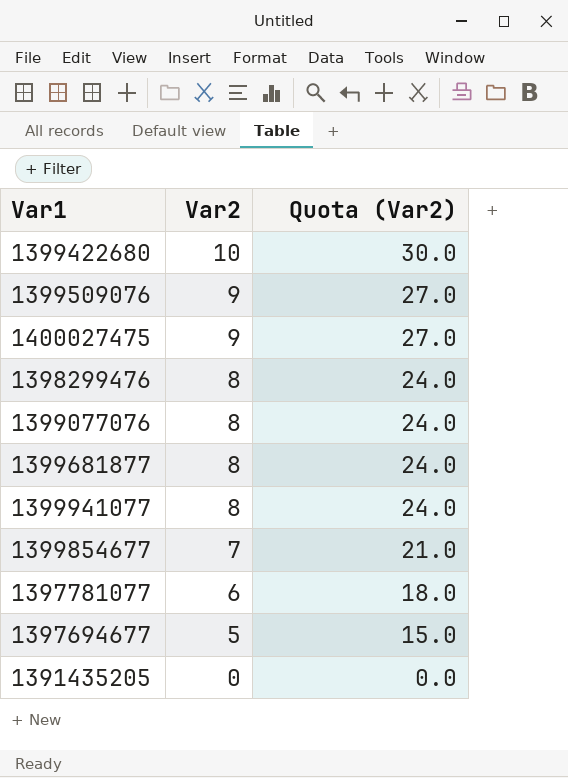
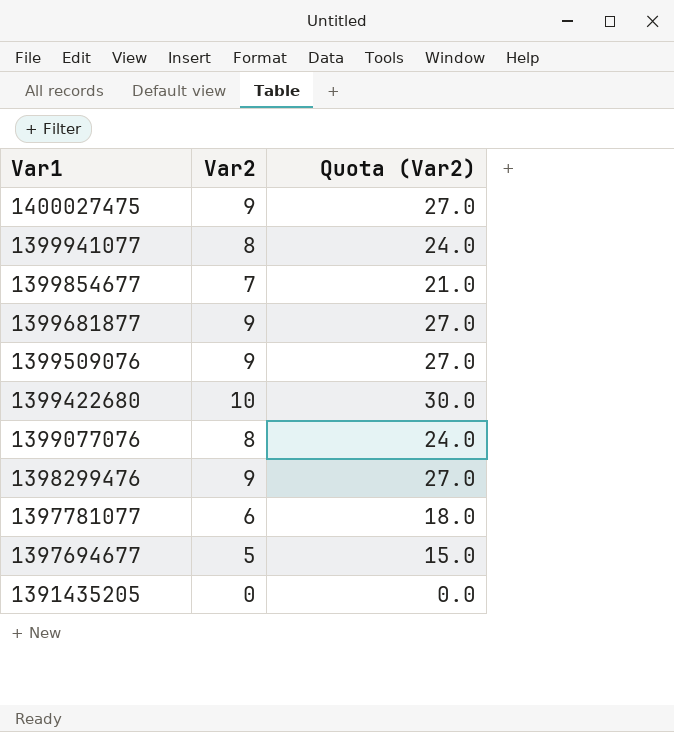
row order: Var2 descending -> Var1 descending
1399681877 | Var2: 8 -> 9
1399681877 | Quota (Var2): 24.0 -> 27.0
1398299476 | Var2: 8 -> 9
1398299476 | Quota (Var2): 24.0 -> 27.0

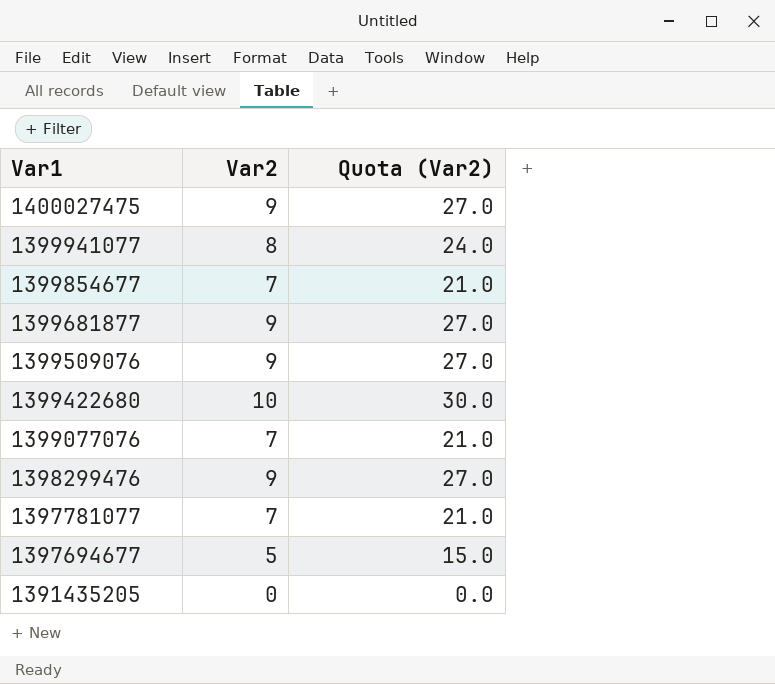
1399077076 | Var2: 8 -> 7
1399077076 | Quota (Var2): 24.0 -> 21.0
1397781077 | Var2: 6 -> 7
1397781077 | Quota (Var2): 18.0 -> 21.0

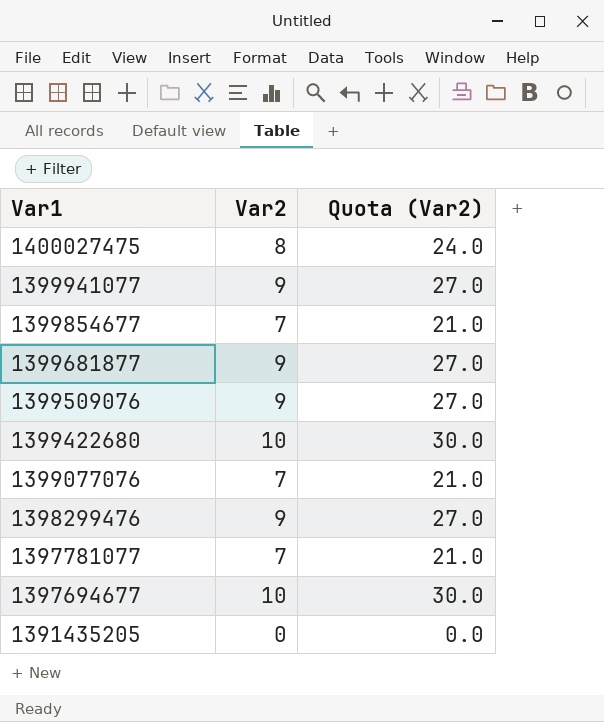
1400027475 | Var2: 9 -> 8
1400027475 | Quota (Var2): 27.0 -> 24.0
1399941077 | Var2: 8 -> 9
1399941077 | Quota (Var2): 24.0 -> 27.0
1397694677 | Var2: 5 -> 10
1397694677 | Quota (Var2): 15.0 -> 30.0

